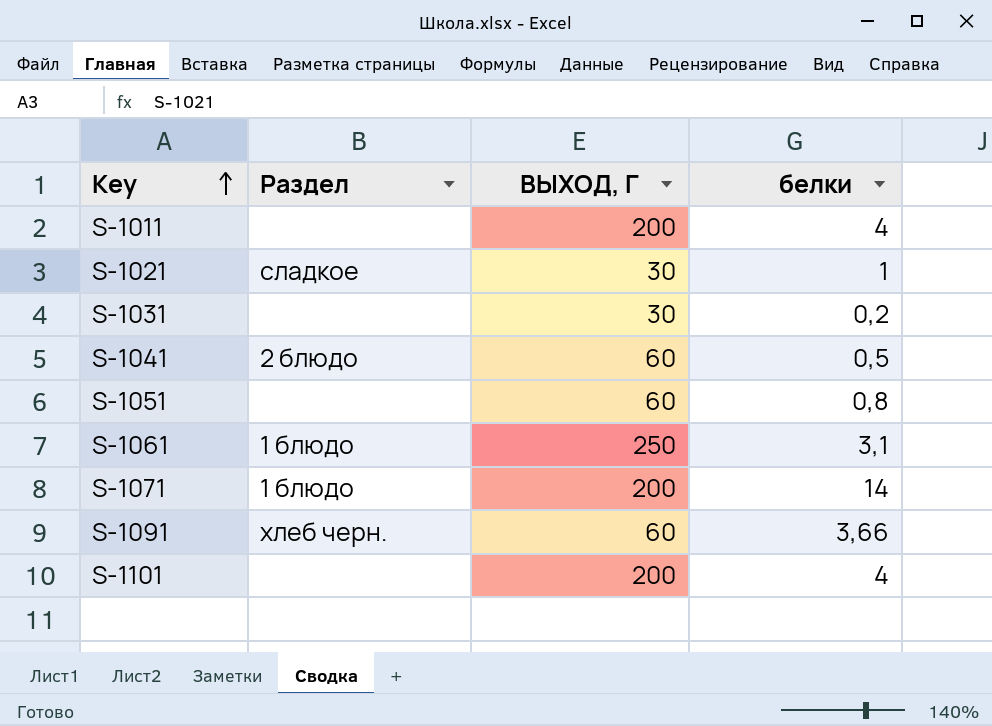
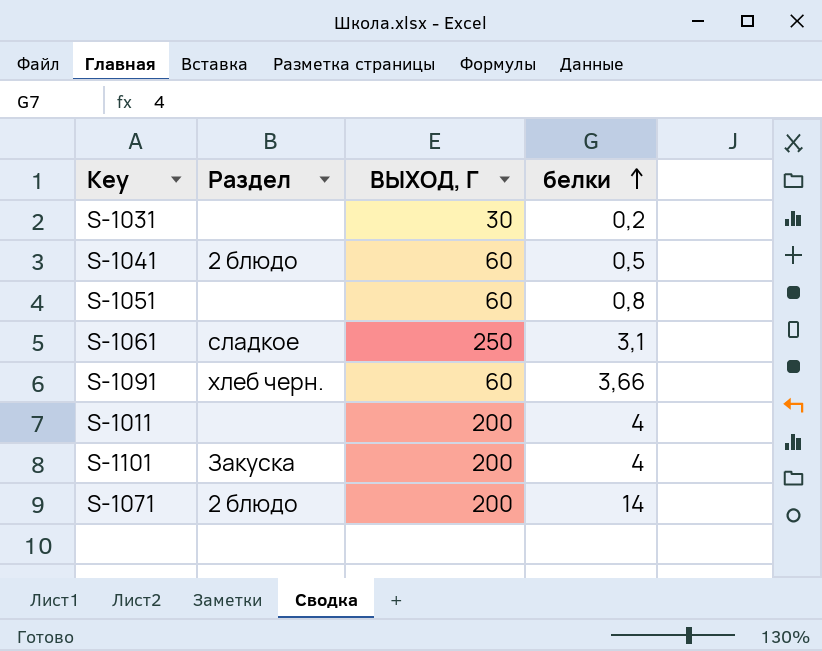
row order: Key ascending -> белки ascending
row S-1021: сладкое | 30 | 1 -> none
S-1061 | Раздел: 1 блюдо -> сладкое
S-1101 | Раздел: none -> Закуска
S-1071 | Раздел: 1 блюдо -> 2 блюдо

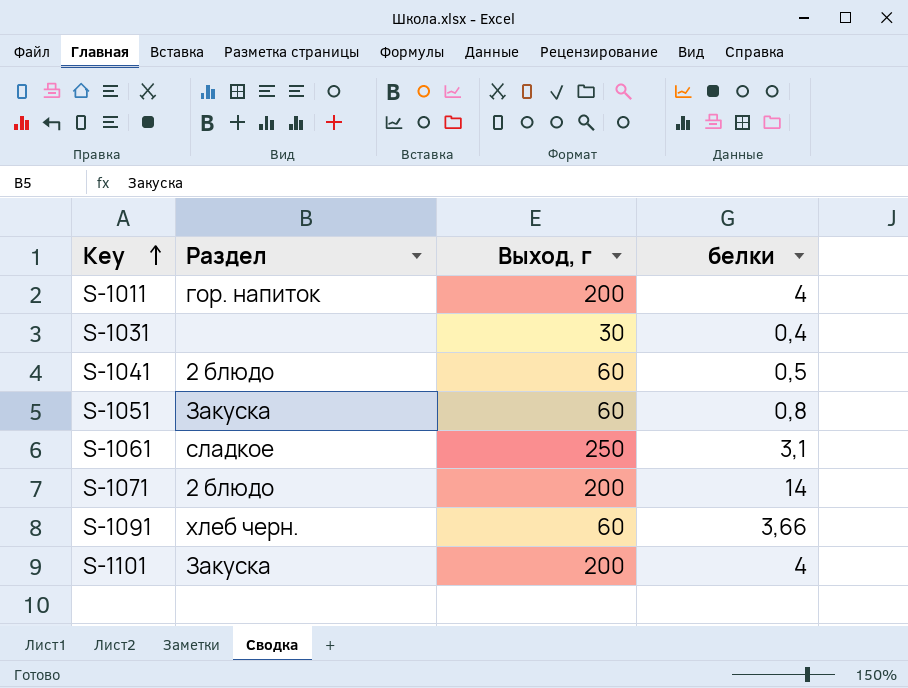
row order: белки ascending -> Key ascending
column name: ВЫХОД, Г -> Выход, г
S-1011 | Раздел: none -> гор. напиток
S-1031 | белки: 0,2 -> 0,4
S-1051 | Раздел: none -> Закуска

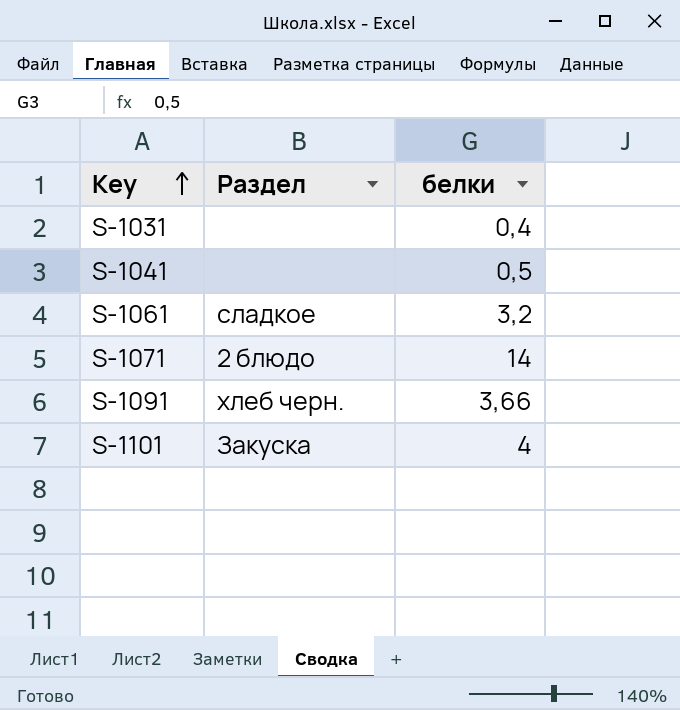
column Выход, г | position: 3 -> none
row S-1011: гор. напиток | 200 | 4 -> none
row S-1051: Закуска | 60 | 0,8 -> none
S-1041 | Раздел: 2 блюдо -> none
S-1061 | белки: 3,1 -> 3,2

